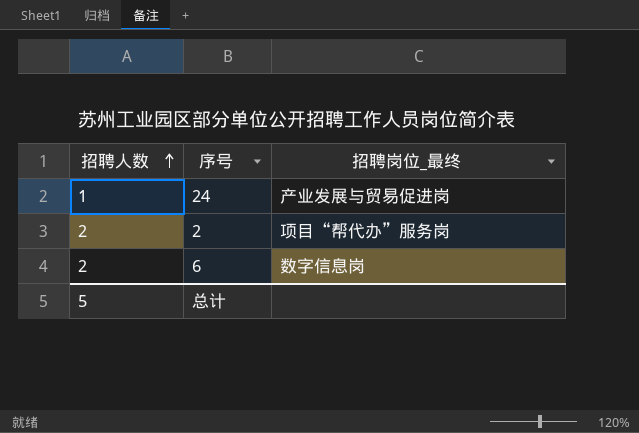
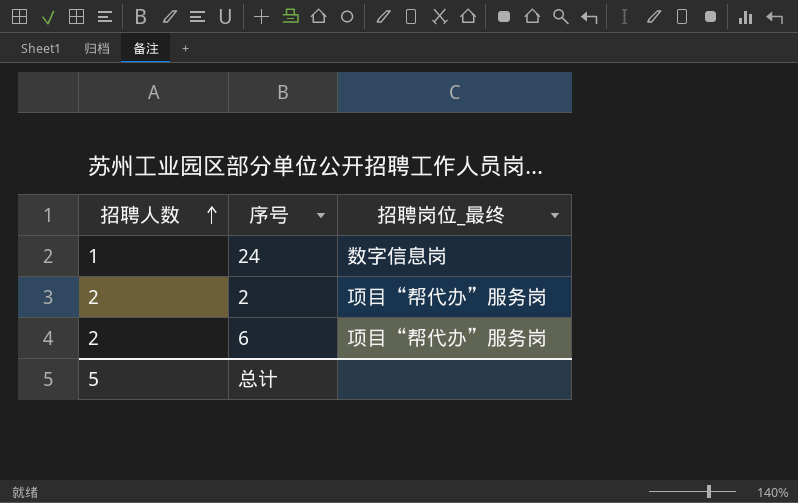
24 | 招聘岗位_最终: 产业发展与贸易促进岗 -> 数字信息岗
6 | 招聘岗位_最终: 数字信息岗 -> 项目“帮代办”服务岗

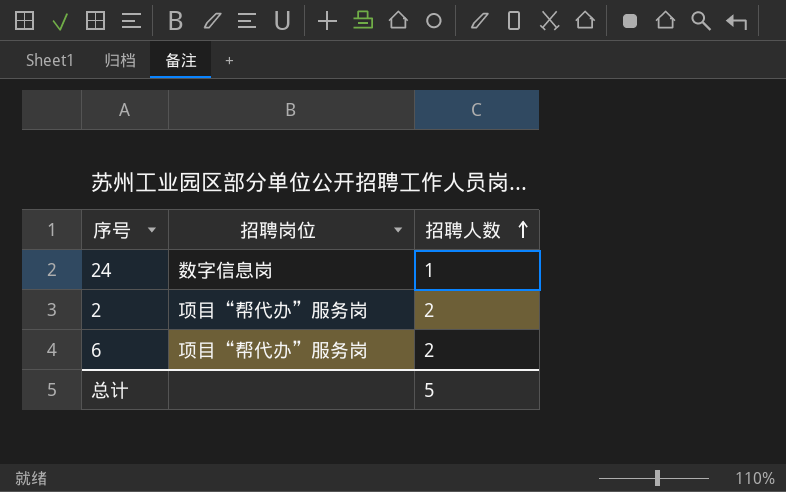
column name: 招聘岗位_最终 -> 招聘岗位
column 招聘人数 | position: 1 -> 3

